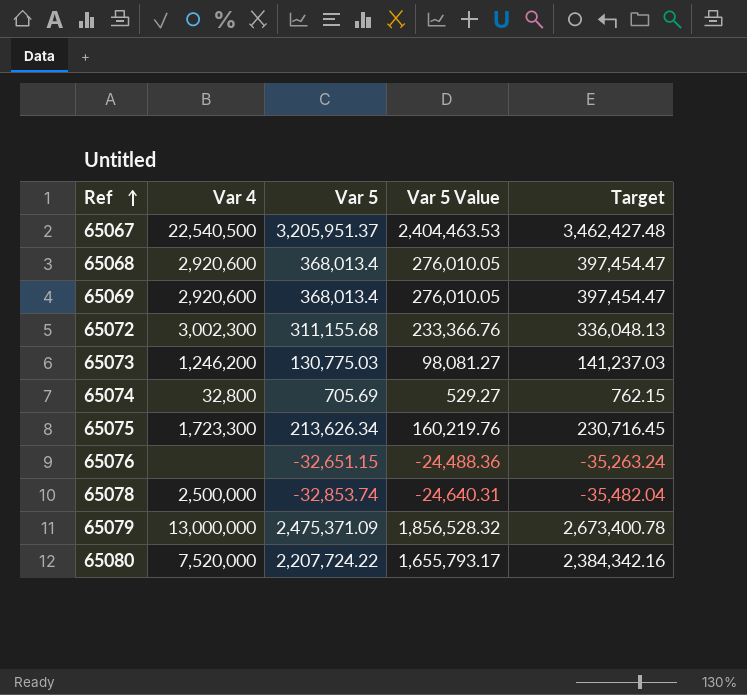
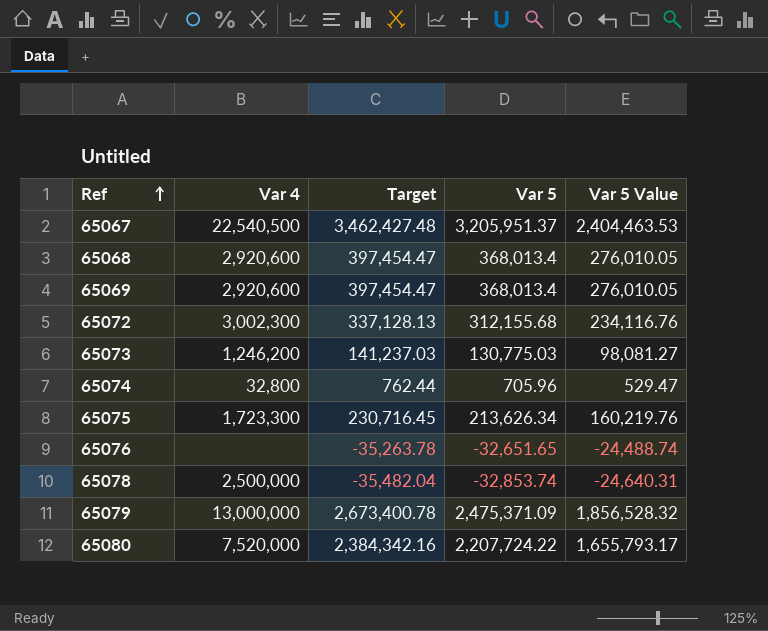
column Target | position: 5 -> 3
65072 | Target: 336,048.13 -> 337,128.13
65072 | Var 5: 311,155.68 -> 312,155.68
65072 | Var 5 Value: 233,366.76 -> 234,116.76
65074 | Target: 762.15 -> 762.44
65074 | Var 5: 705.69 -> 705.96
65074 | Var 5 Value: 529.27 -> 529.47
65076 | Target: -35,263.24 -> -35,263.78
65076 | Var 5: -32,651.15 -> -32,651.65
65076 | Var 5 Value: -24,488.36 -> -24,488.74

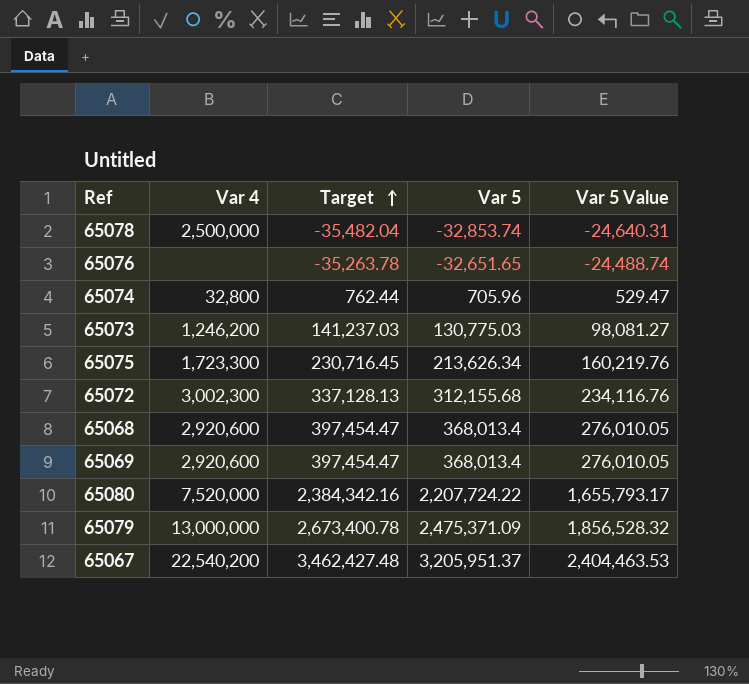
row order: Ref ascending -> Target ascending
65067 | Var 4: 22,540,500 -> 22,540,200

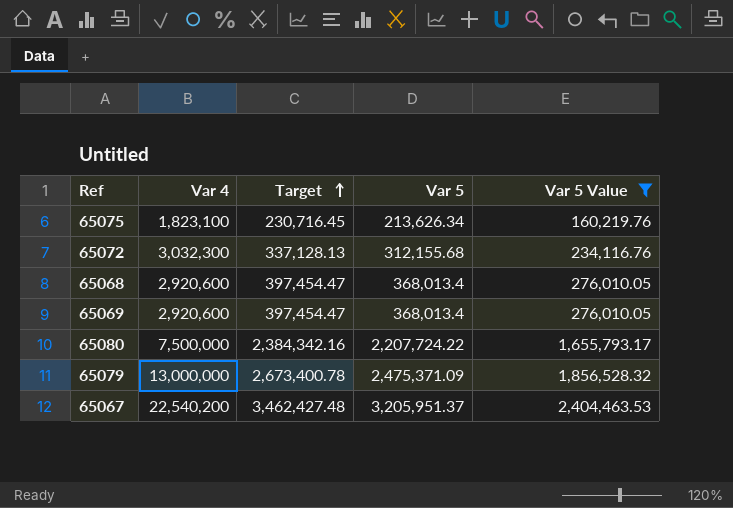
filter: none -> Var 5 Value >= 160,219.76
65075 | Var 4: 1,723,300 -> 1,823,100
65072 | Var 4: 3,002,300 -> 3,032,300
65080 | Var 4: 7,520,000 -> 7,500,000

